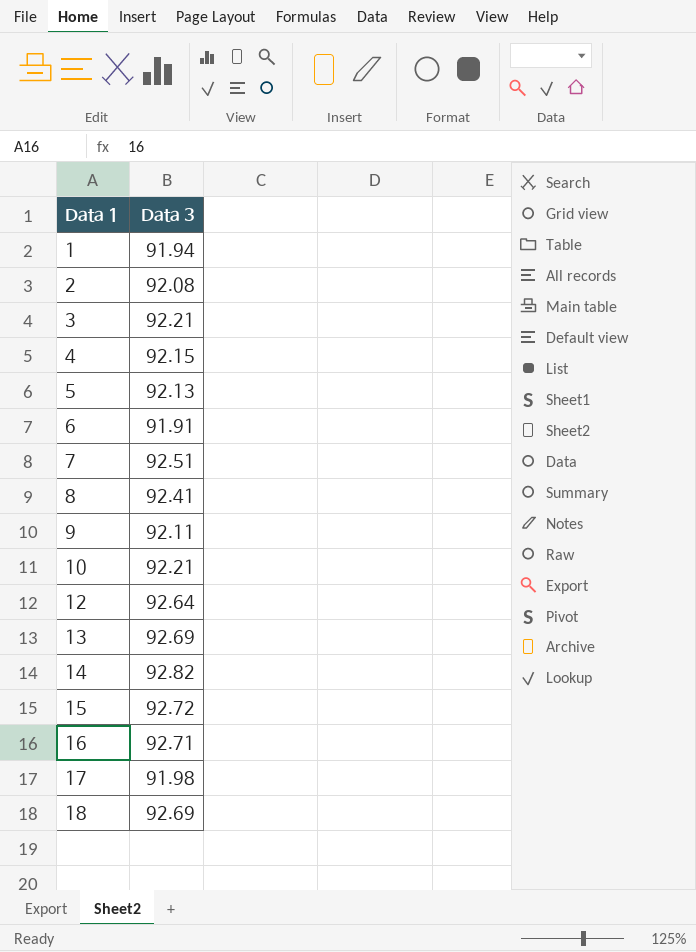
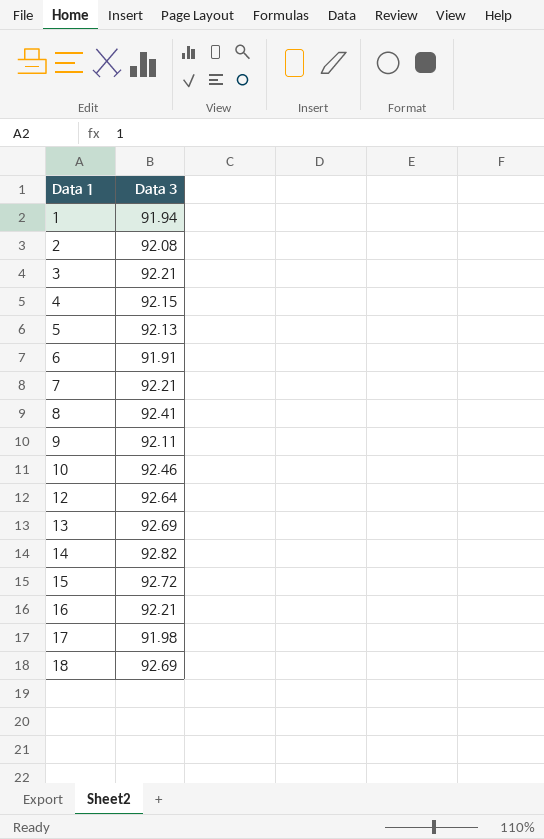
7 | Data 3: 92.51 -> 92.21
10 | Data 3: 92.21 -> 92.46
16 | Data 3: 92.71 -> 92.21

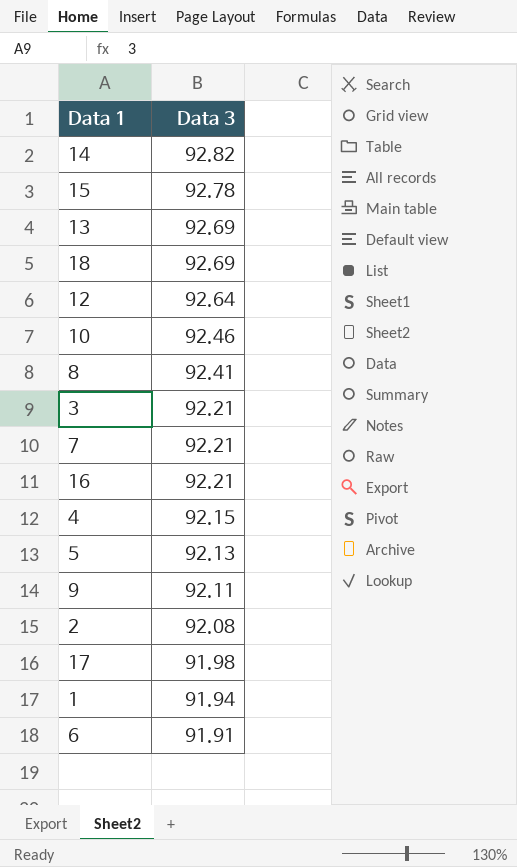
row order: Data 1 ascending -> Data 3 descending
15 | Data 3: 92.72 -> 92.78

